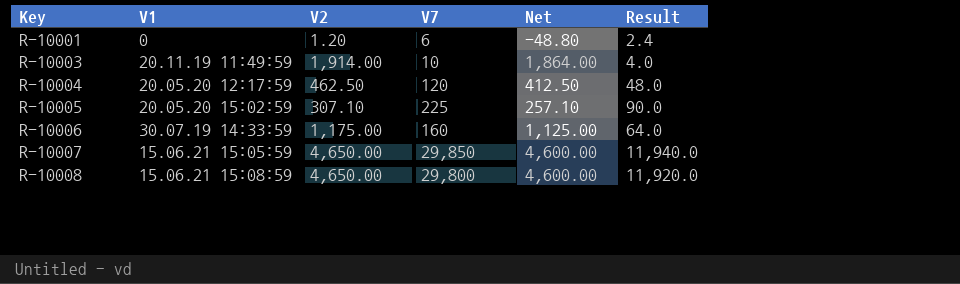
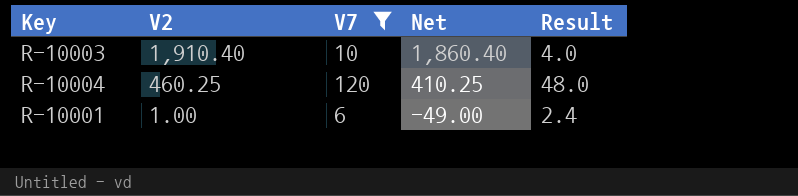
filter: none -> V7 <= 120
row order: Key ascending -> V2 descending
column V1 | position: 2 -> none
R-10003 | V2: 1,914.00 -> 1,910.40
R-10003 | Net: 1,864.00 -> 1,860.40
R-10004 | V2: 462.50 -> 460.25
R-10004 | Net: 412.50 -> 410.25
R-10001 | V2: 1.20 -> 1.00
R-10001 | Net: -48.80 -> -49.00

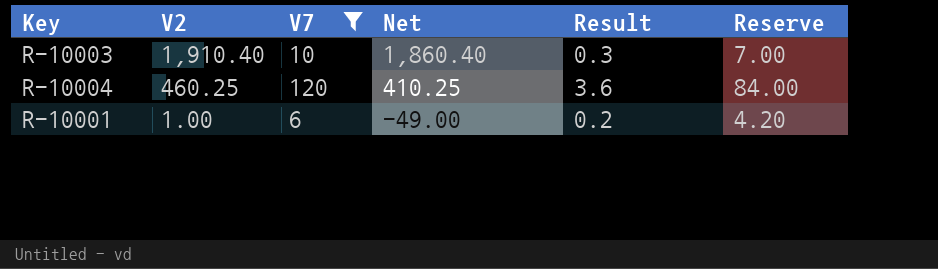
column Result | formula: [V7] * 0.4 -> [V7] * 0.03
column Reserve | formula: none -> [V7] * 0.7

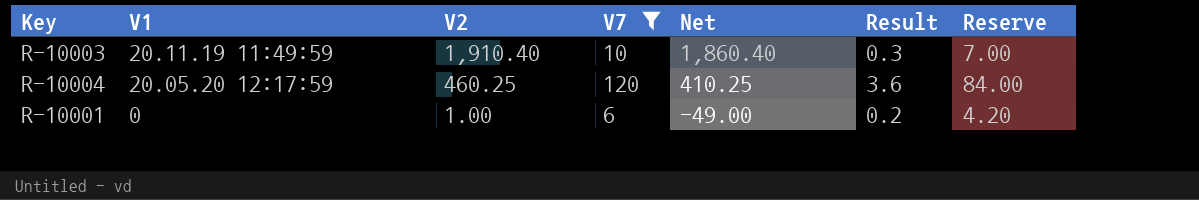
column V1 | position: none -> 2

